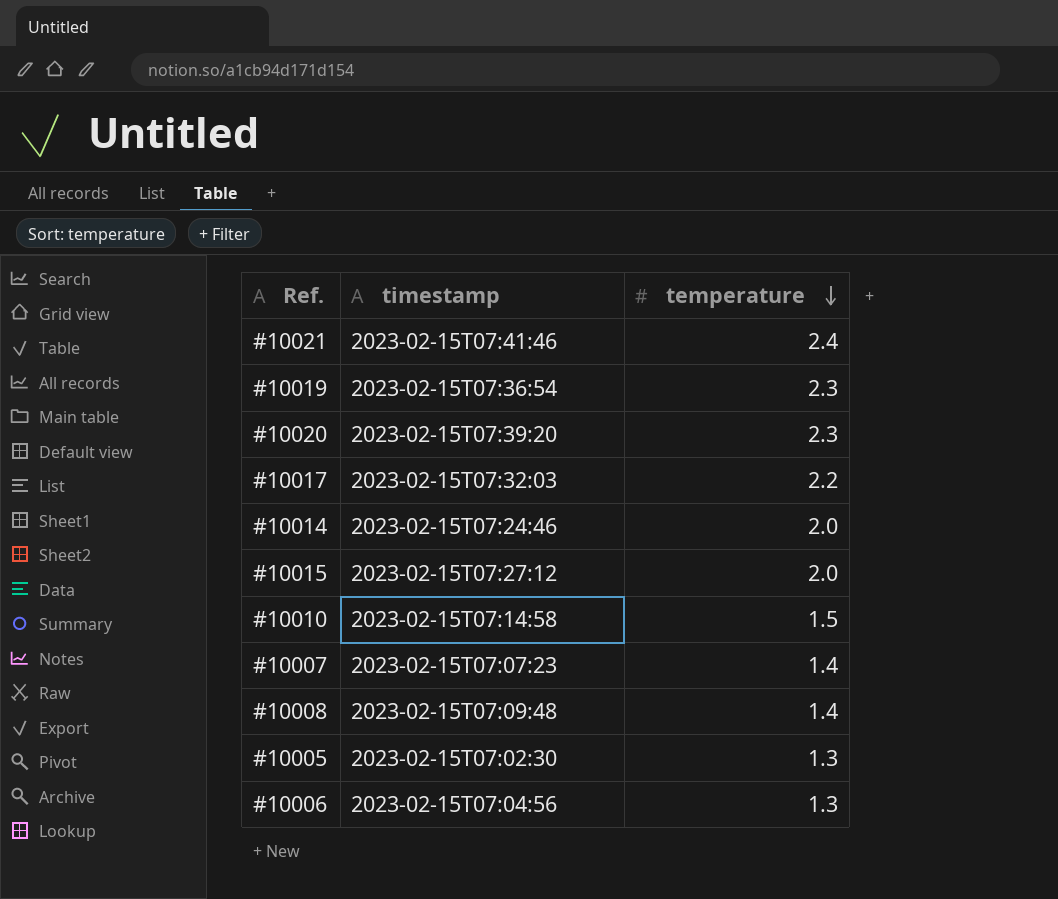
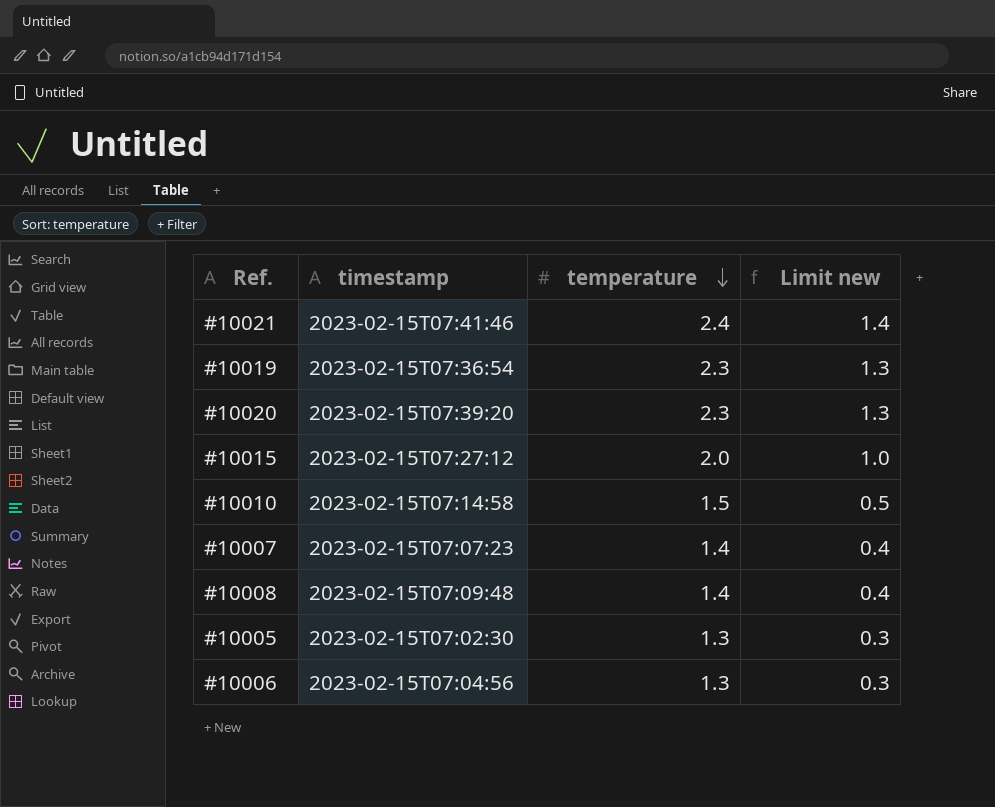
column Limit new | formula: none -> [temperature] - 1
row #10017: 2023-02-15T07:32:03 | 2.2 -> none
row #10014: 2023-02-15T07:24:46 | 2.0 -> none

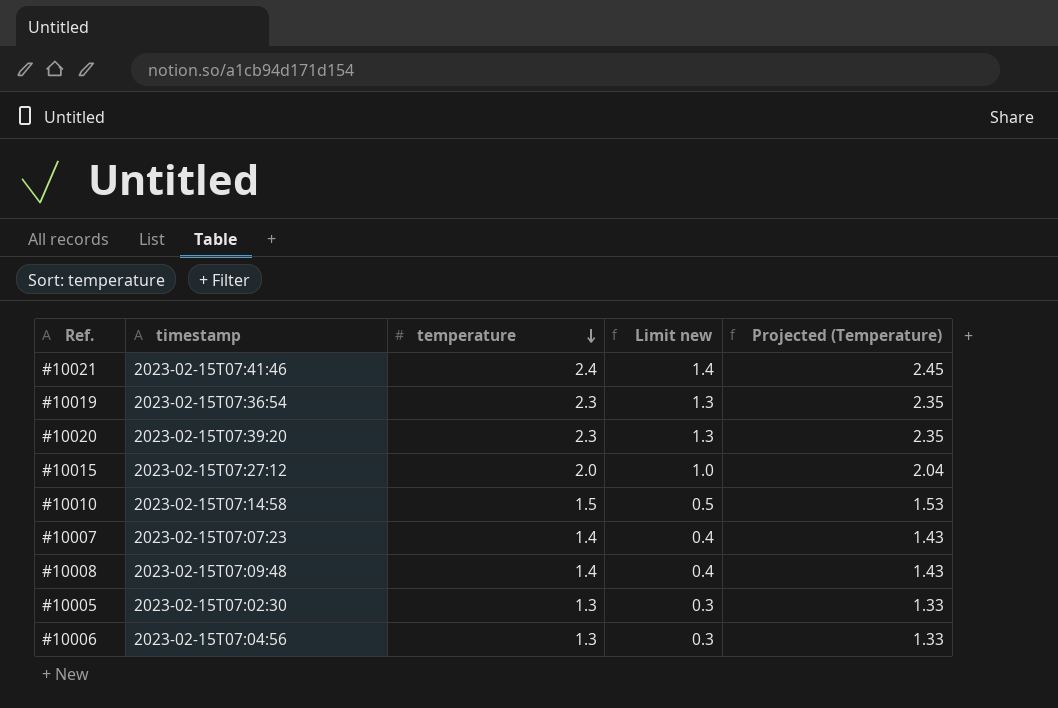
column Projected (Temperature) | formula: none -> [temperature] * 1.02

